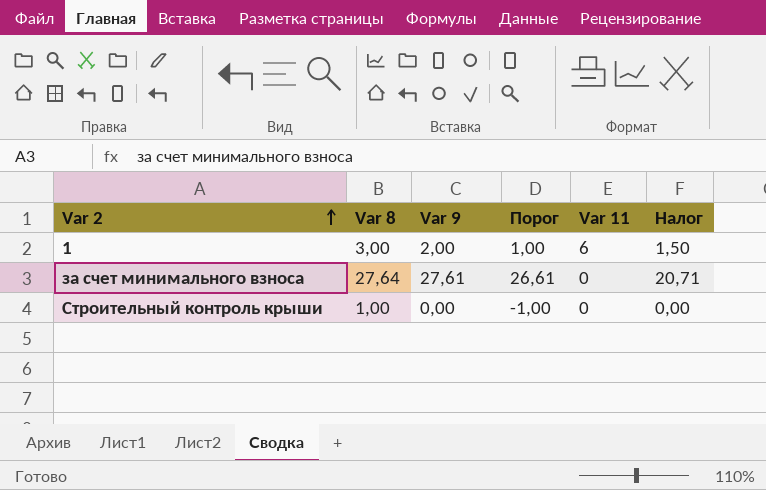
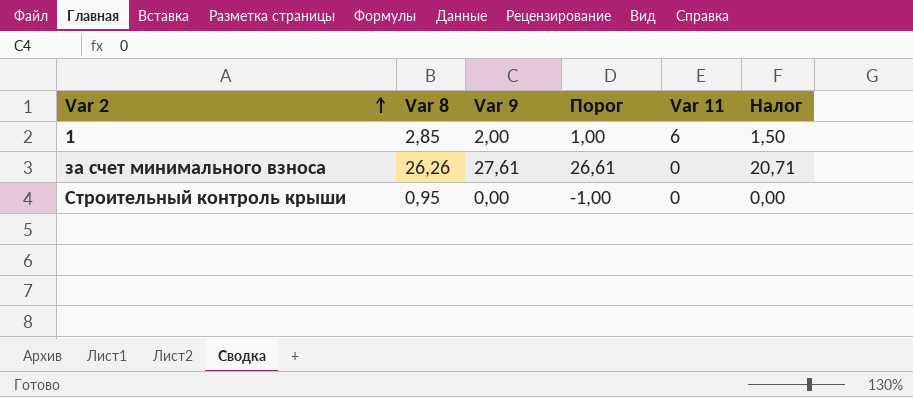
1 | Var 8: 3,00 -> 2,85
за счет минимального взноса | Var 8: 27,64 -> 26,26
Строительный контроль крыши | Var 8: 1,00 -> 0,95

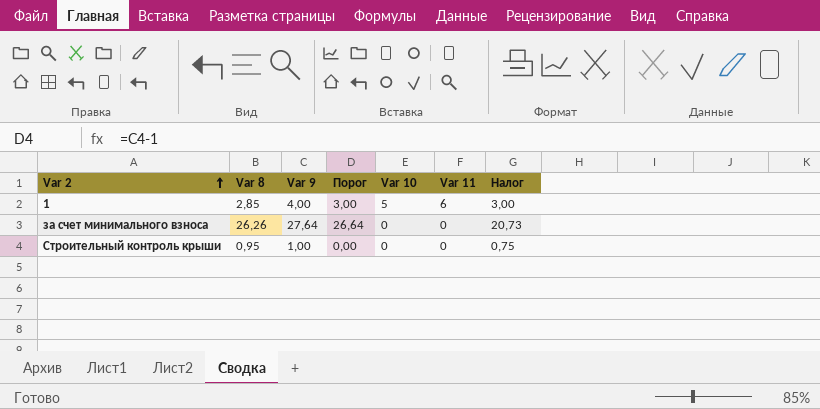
column Var 10 | position: none -> 5
1 | Var 9: 2,00 -> 4,00
1 | Порог: 1,00 -> 3,00
1 | Налог: 1,50 -> 3,00
за счет минимального взноса | Var 9: 27,61 -> 27,64
за счет минимального взноса | Порог: 26,61 -> 26,64
за счет минимального взноса | Налог: 20,71 -> 20,73
Строительный контроль крыши | Var 9: 0,00 -> 1,00
Строительный контроль крыши | Порог: -1,00 -> 0,00
Строительный контроль крыши | Налог: 0,00 -> 0,75

